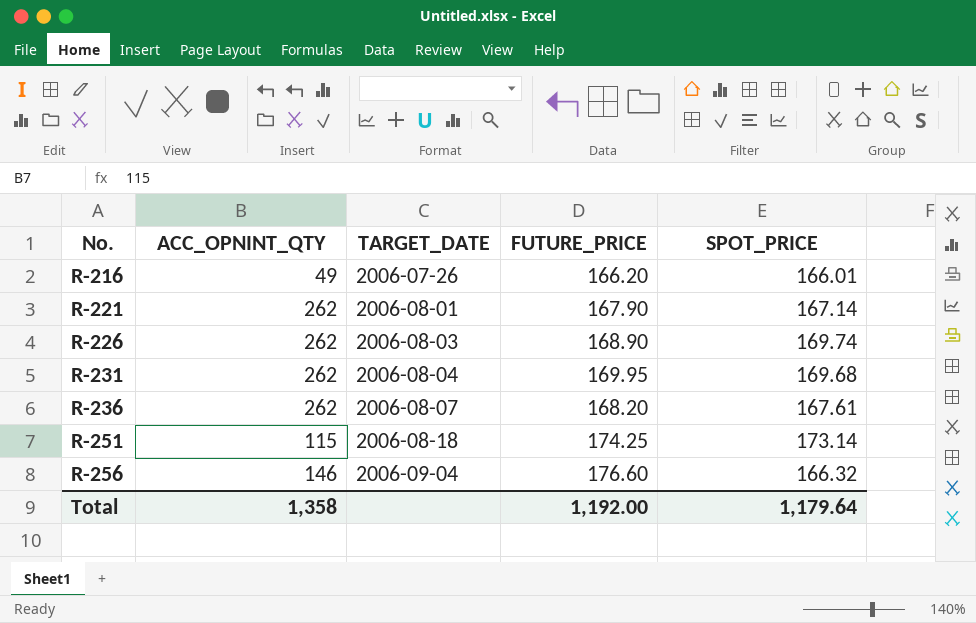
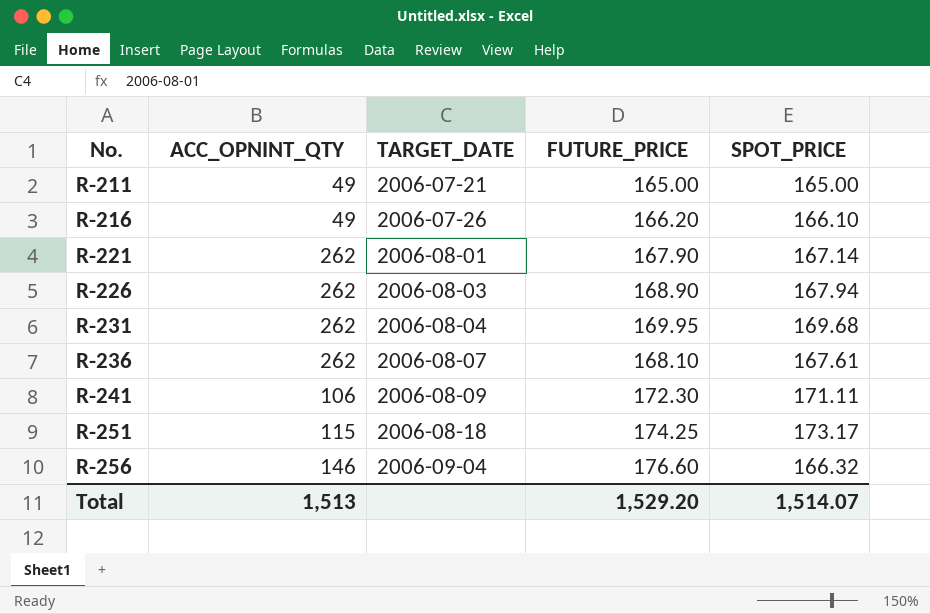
row R-211: none -> 49 | 2006-07-21 | 165.00 | 165.00
R-216 | SPOT_PRICE: 166.01 -> 166.10
R-226 | SPOT_PRICE: 169.74 -> 167.94
R-236 | FUTURE_PRICE: 168.20 -> 168.10
row R-241: none -> 106 | 2006-08-09 | 172.30 | 171.11
R-251 | SPOT_PRICE: 173.14 -> 173.17
Total | ACC_OPNINT_QTY: 1,358 -> 1,513
Total | FUTURE_PRICE: 1,192.00 -> 1,529.20
Total | SPOT_PRICE: 1,179.64 -> 1,514.07

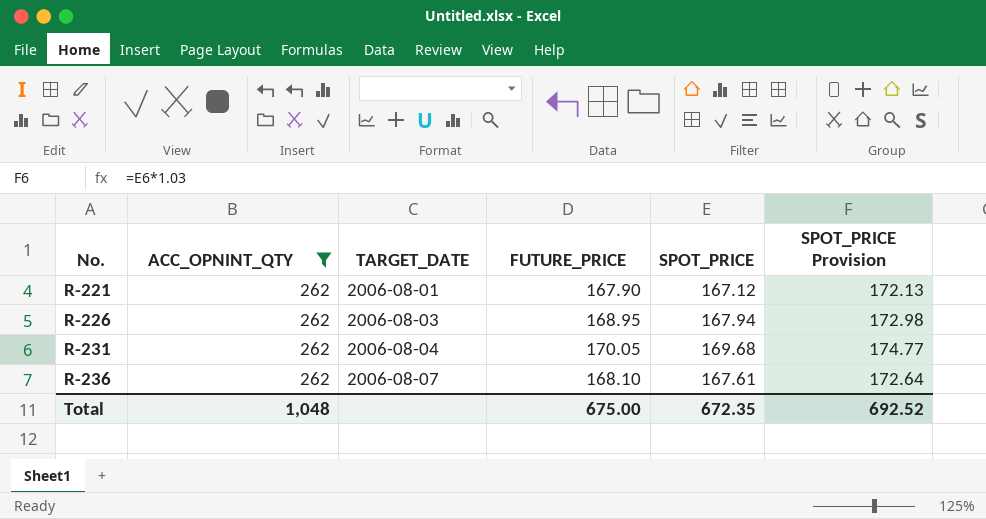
filter: none -> ACC_OPNINT_QTY = 262
column SPOT_PRICE Provision | formula: none -> [SPOT_PRICE] * 1.03
R-221 | SPOT_PRICE: 167.14 -> 167.12
R-226 | FUTURE_PRICE: 168.90 -> 168.95
R-231 | FUTURE_PRICE: 169.95 -> 170.05
Total | ACC_OPNINT_QTY: 1,513 -> 1,048
Total | FUTURE_PRICE: 1,529.20 -> 675.00
Total | SPOT_PRICE: 1,514.07 -> 672.35

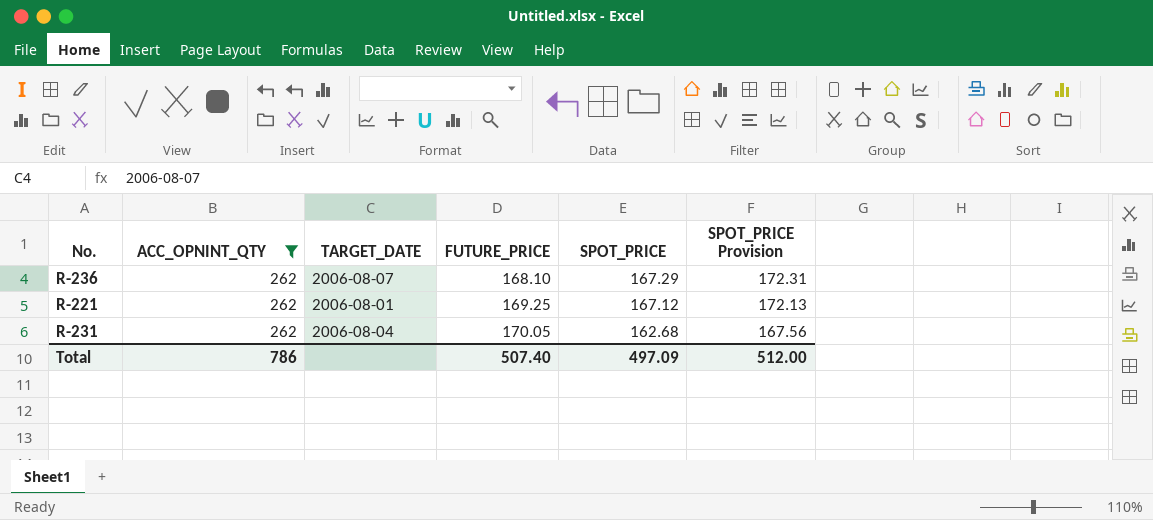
row order: No. ascending -> FUTURE_PRICE ascending
row R-226: 262 | 2006-08-03 | 168.95 | 167.94 | 172.98 -> none
R-236 | SPOT_PRICE: 167.61 -> 167.29
R-236 | SPOT_PRICE Provision: 172.64 -> 172.31
R-221 | FUTURE_PRICE: 167.90 -> 169.25
R-231 | SPOT_PRICE: 169.68 -> 162.68
R-231 | SPOT_PRICE Provision: 174.77 -> 167.56
Total | ACC_OPNINT_QTY: 1,048 -> 786
Total | FUTURE_PRICE: 675.00 -> 507.40
Total | SPOT_PRICE: 672.35 -> 497.09
Total | SPOT_PRICE Provision: 692.52 -> 512.00

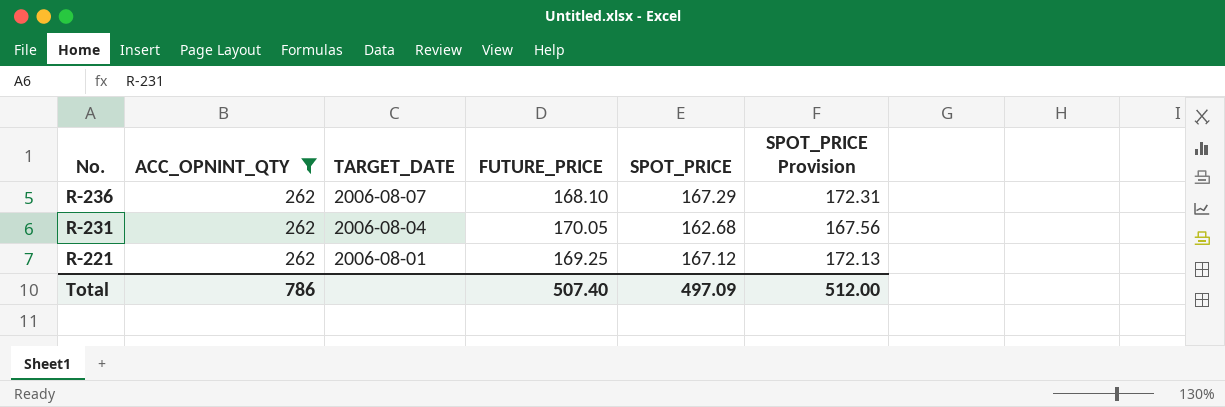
row order: FUTURE_PRICE ascending -> No. descending

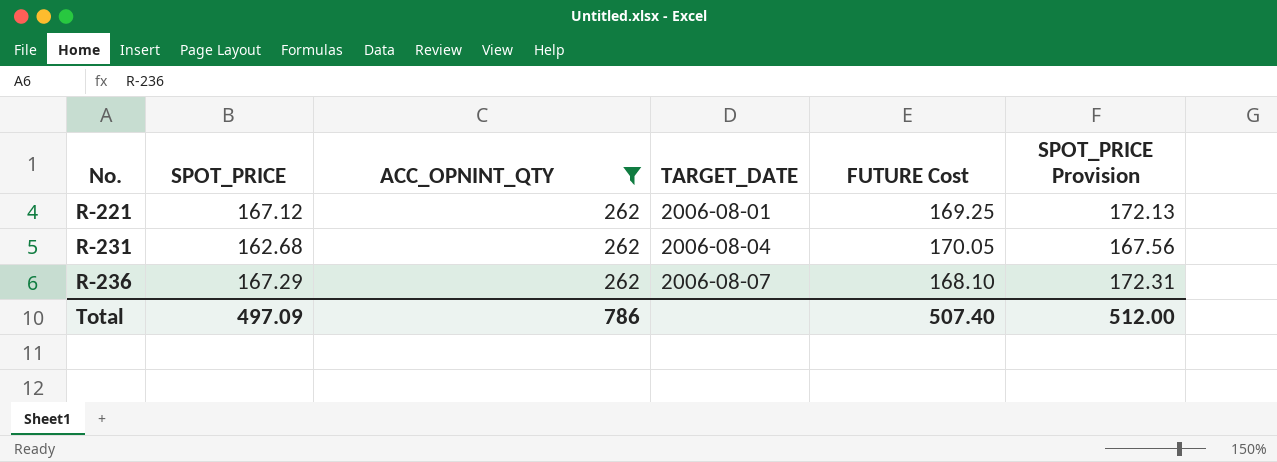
row order: No. descending -> No. ascending
column SPOT_PRICE | position: 5 -> 2
column name: FUTURE_PRICE -> FUTURE Cost

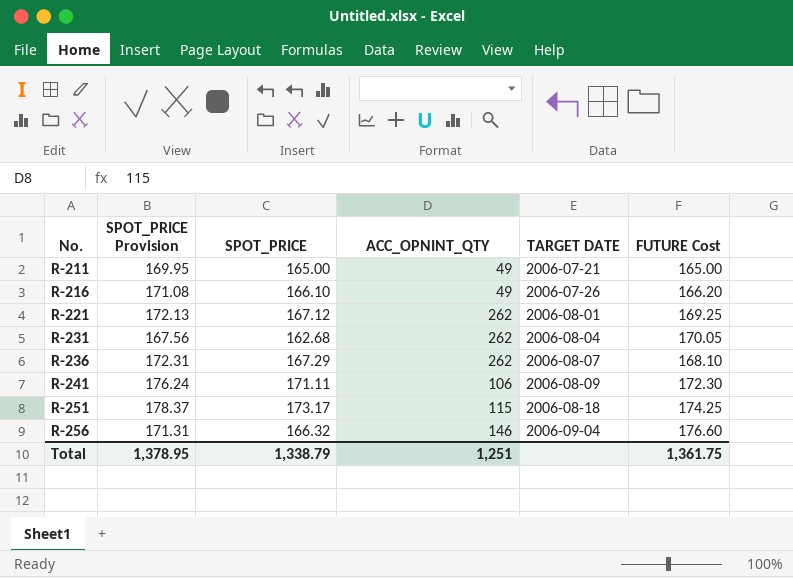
filter: ACC_OPNINT_QTY = 262 -> none
column SPOT_PRICE Provision | position: 6 -> 2
column name: TARGET_DATE -> TARGET DATE
Total | SPOT_PRICE Provision: 512.00 -> 1,378.95
Total | SPOT_PRICE: 497.09 -> 1,338.79
Total | ACC_OPNINT_QTY: 786 -> 1,251
Total | FUTURE Cost: 507.40 -> 1,361.75

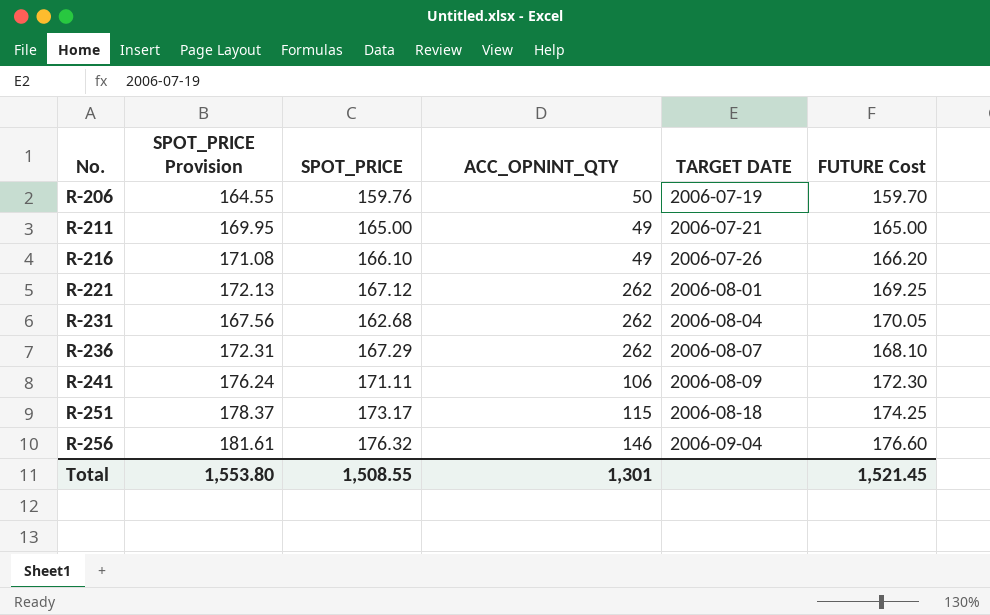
row R-206: none -> 164.55 | 159.76 | 50 | 2006-07-19 | 159.70
R-256 | SPOT_PRICE Provision: 171.31 -> 181.61
R-256 | SPOT_PRICE: 166.32 -> 176.32
Total | SPOT_PRICE Provision: 1,378.95 -> 1,553.80
Total | SPOT_PRICE: 1,338.79 -> 1,508.55
Total | ACC_OPNINT_QTY: 1,251 -> 1,301
Total | FUTURE Cost: 1,361.75 -> 1,521.45

